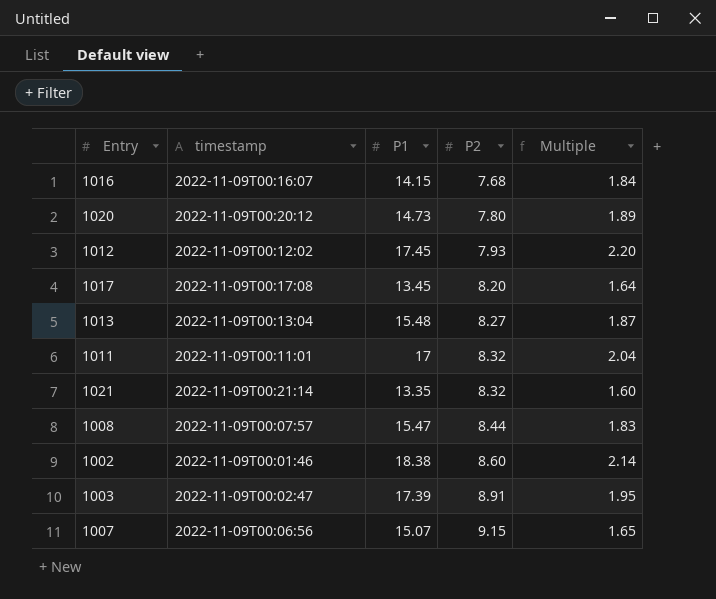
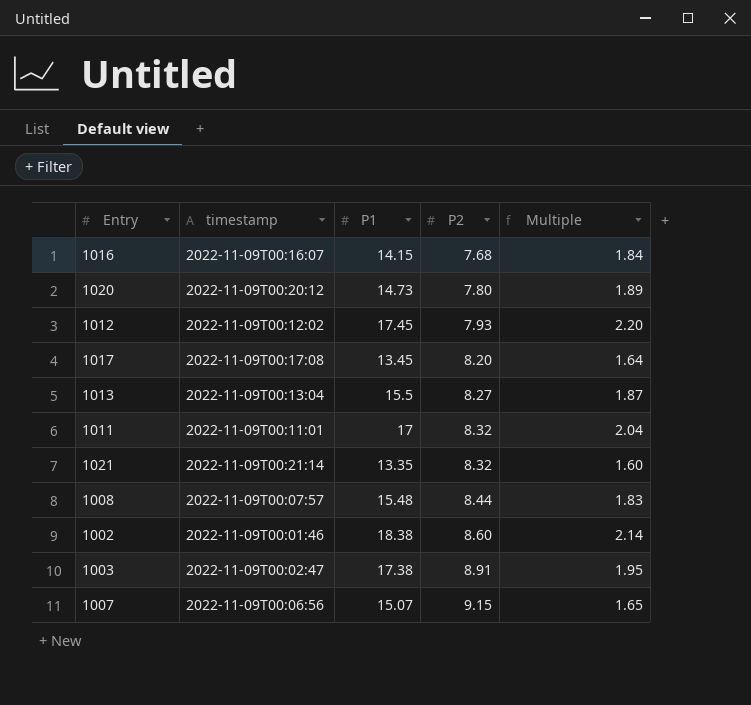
1013 | P1: 15.48 -> 15.5
1008 | P1: 15.47 -> 15.48
1003 | P1: 17.39 -> 17.38

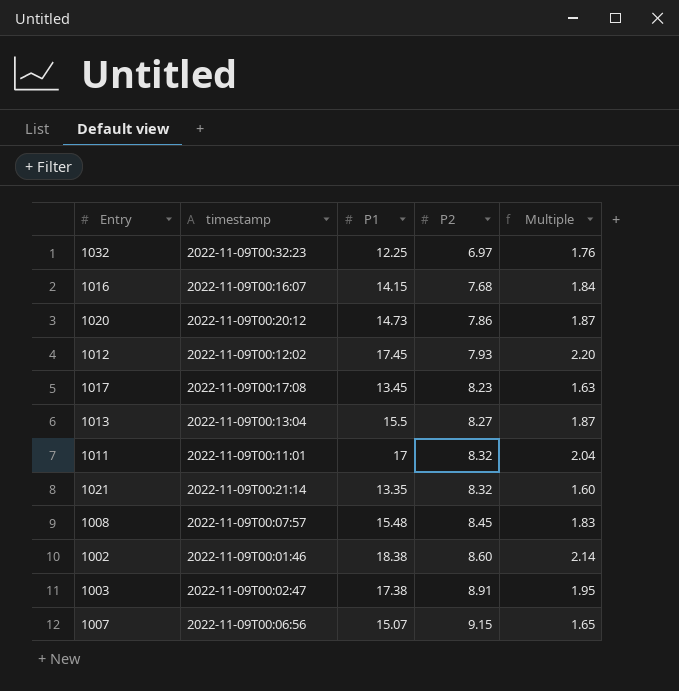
row 1032: none -> 2022-11-09T00:32:23 | 12.25 | 6.97 | 1.76
1020 | P2: 7.80 -> 7.86
1020 | Multiple: 1.89 -> 1.87
1017 | P2: 8.20 -> 8.23
1017 | Multiple: 1.64 -> 1.63
1008 | P2: 8.44 -> 8.45

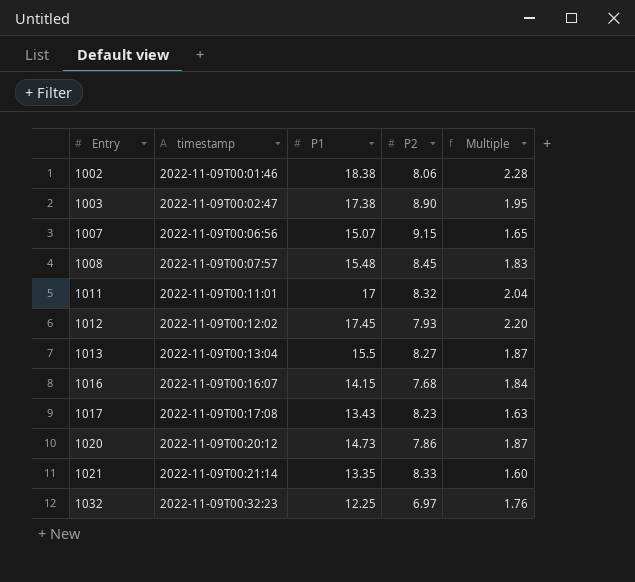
row order: P2 ascending -> Entry ascending
1002 | P2: 8.60 -> 8.06
1002 | Multiple: 2.14 -> 2.28
1003 | P2: 8.91 -> 8.90
1017 | P1: 13.45 -> 13.43
1021 | P2: 8.32 -> 8.33

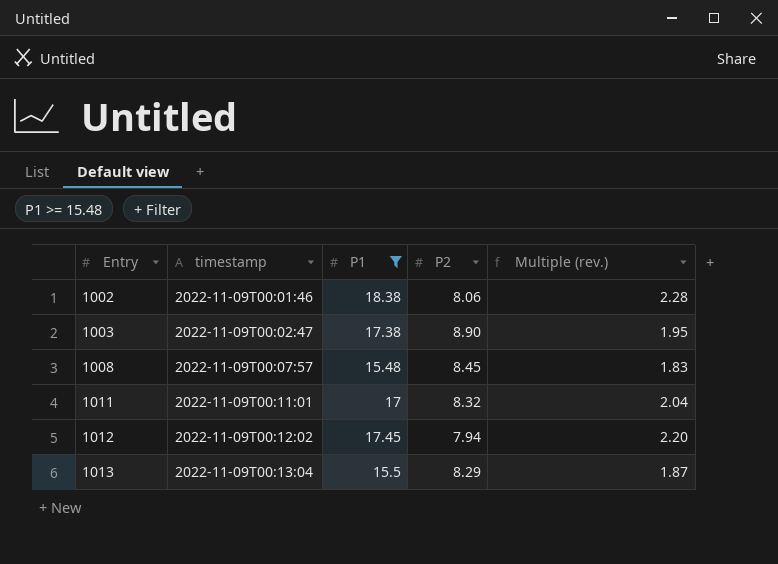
filter: none -> P1 >= 15.48
column name: Multiple -> Multiple (rev.)
1012 | P2: 7.93 -> 7.94
1013 | P2: 8.27 -> 8.29

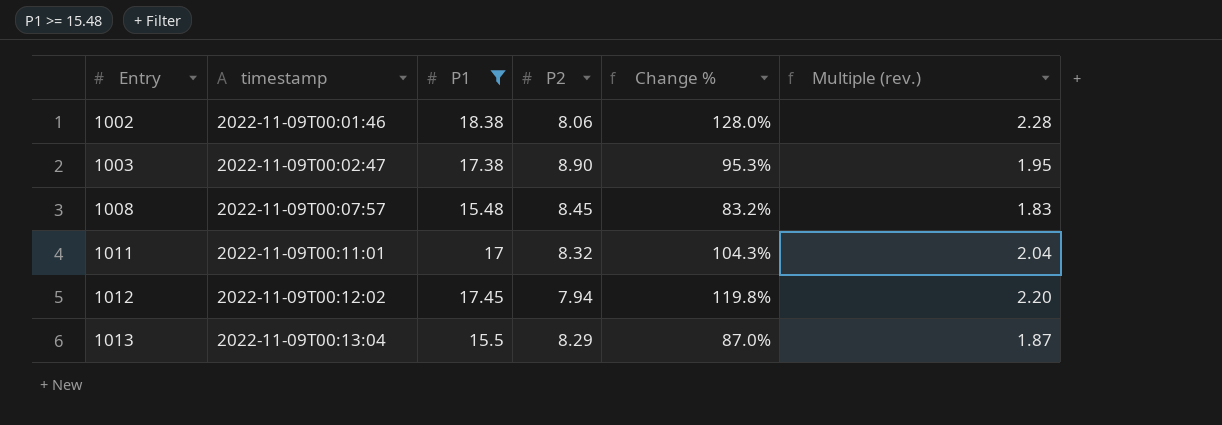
column Change % | formula: none -> ([P1] - [P2]) / [P2]

